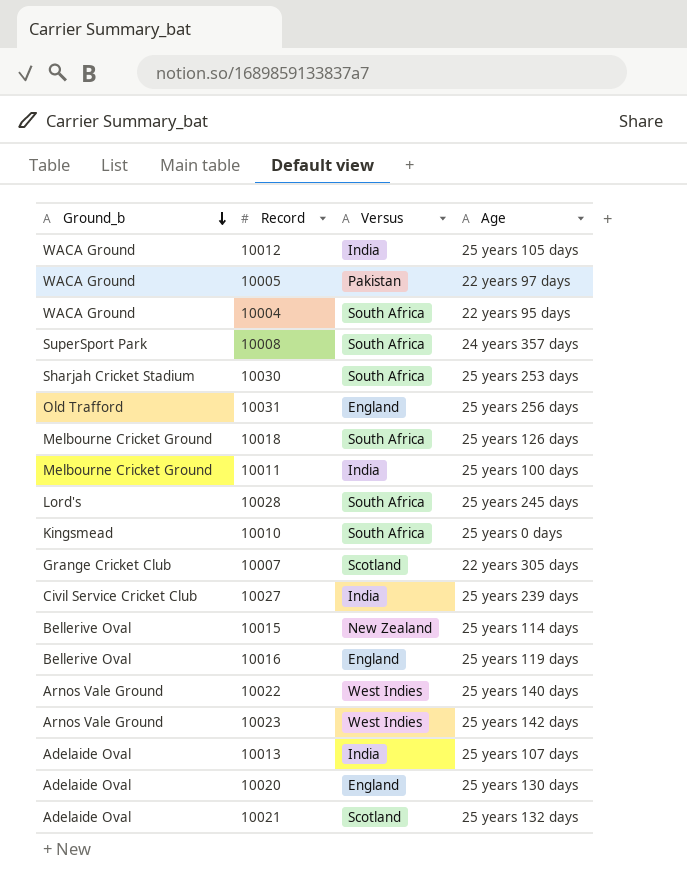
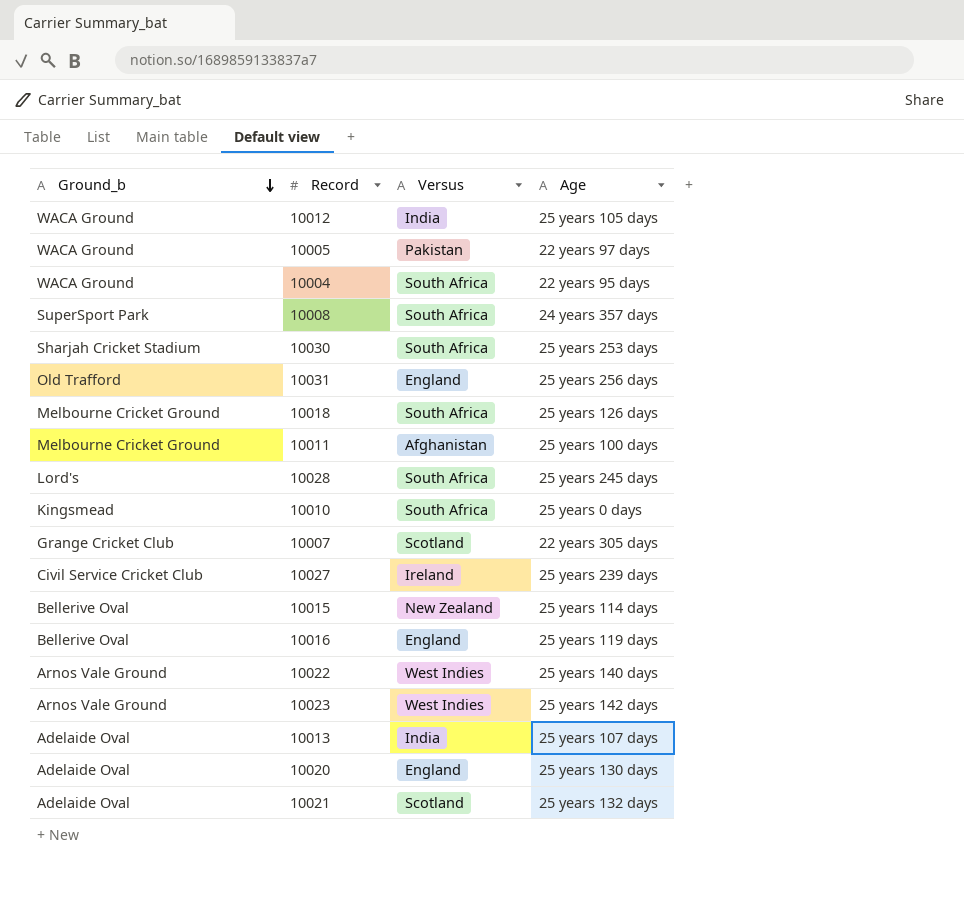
10011 | Versus: India -> Afghanistan
10027 | Versus: India -> Ireland

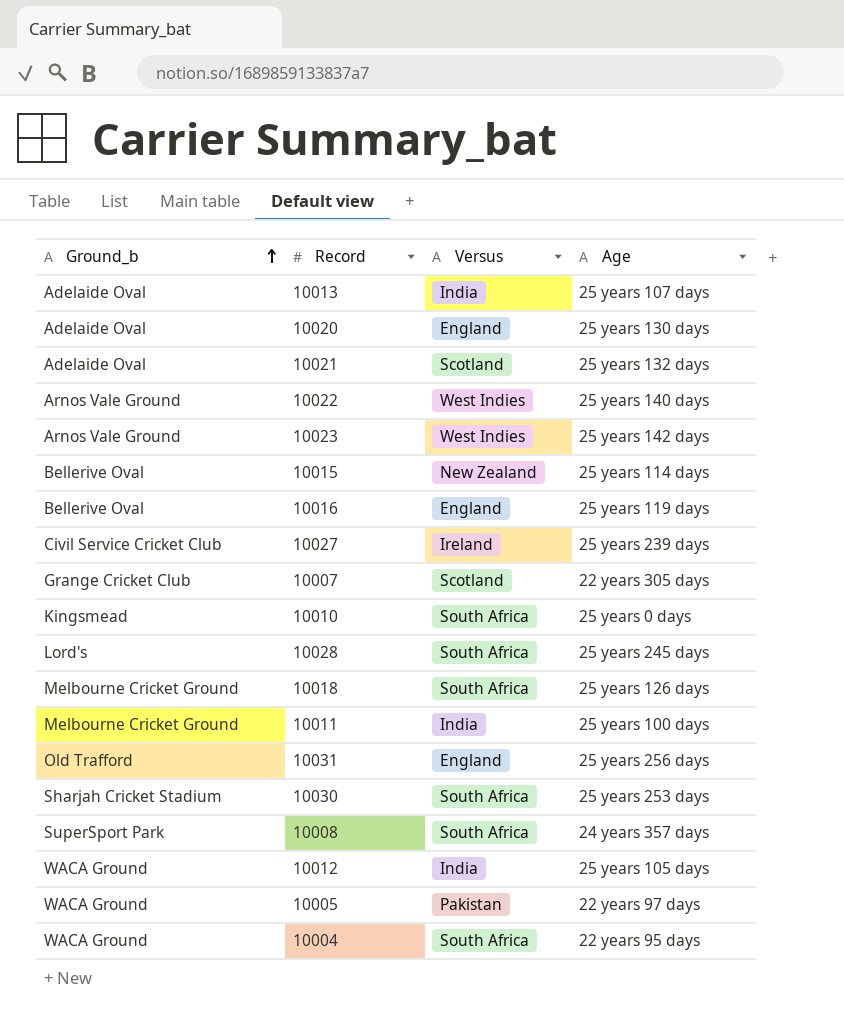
row order: Ground_b descending -> Ground_b ascending
10011 | Versus: Afghanistan -> India

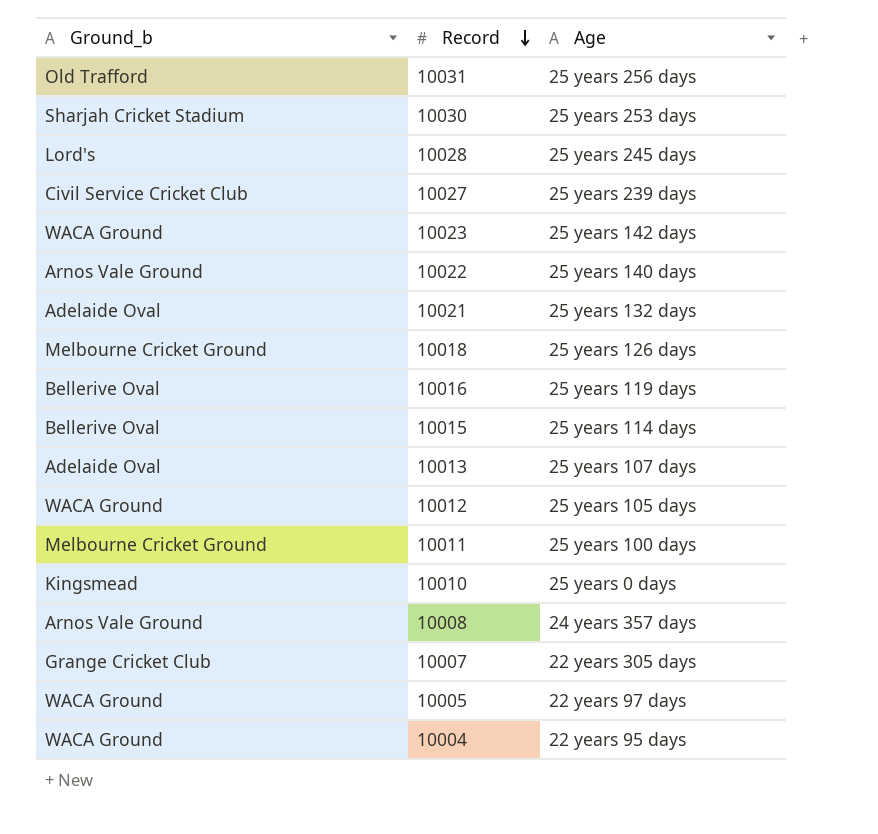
row order: Ground_b ascending -> Record descending
column Versus | position: 3 -> none
row 10020: Adelaide Oval | England | 25 years 130 days -> none
10023 | Ground_b: Arnos Vale Ground -> WACA Ground
10008 | Ground_b: SuperSport Park -> Arnos Vale Ground

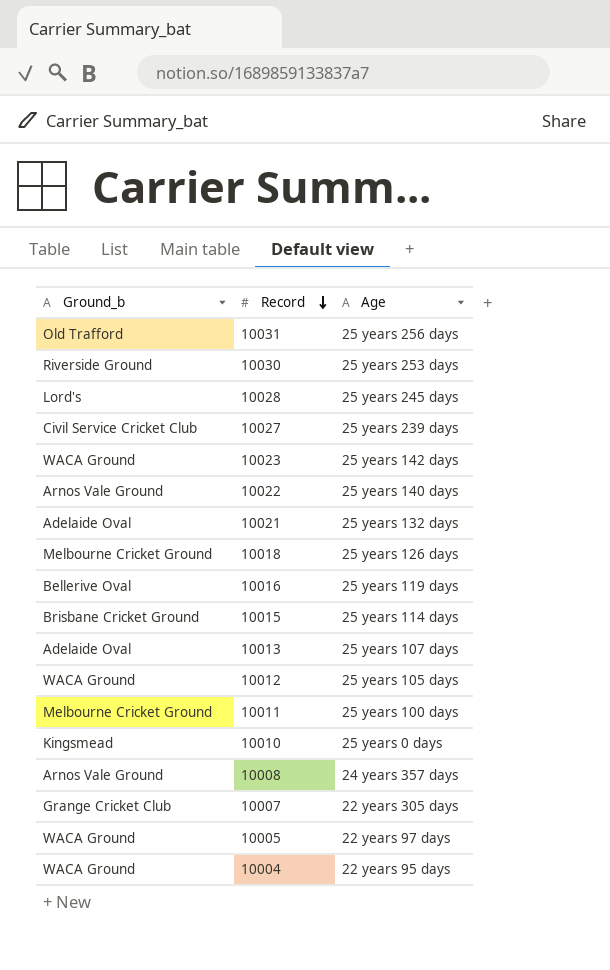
10030 | Ground_b: Sharjah Cricket Stadium -> Riverside Ground
10015 | Ground_b: Bellerive Oval -> Brisbane Cricket Ground

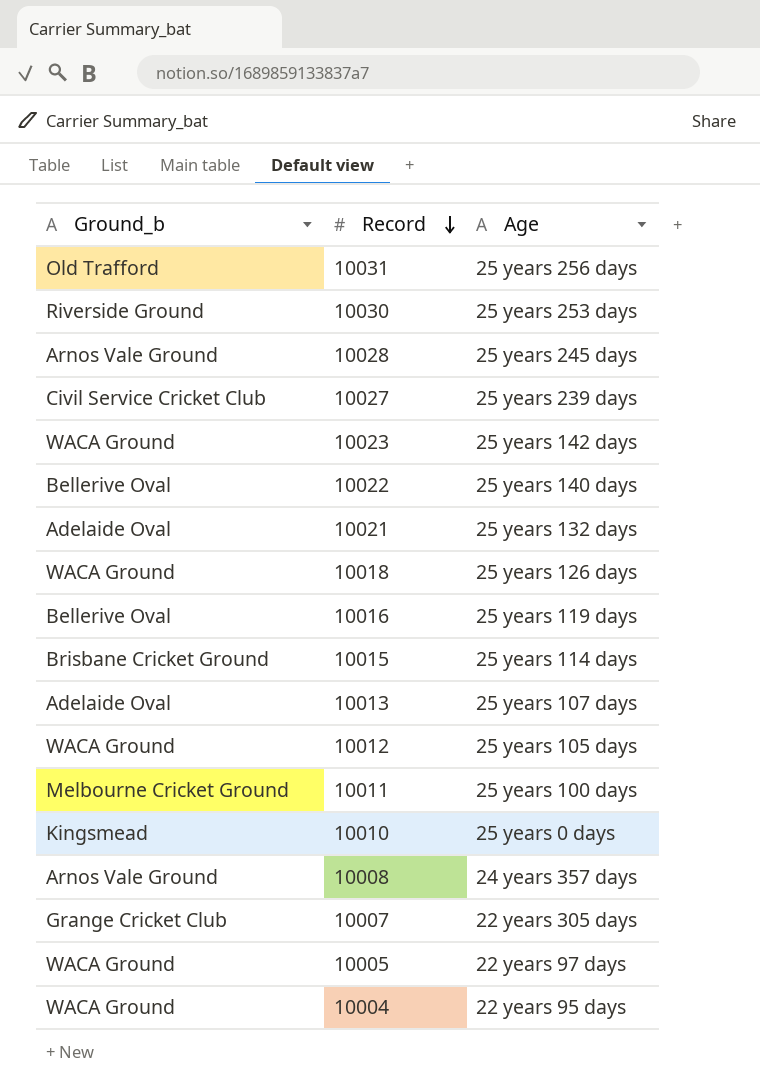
10028 | Ground_b: Lord's -> Arnos Vale Ground
10022 | Ground_b: Arnos Vale Ground -> Bellerive Oval
10018 | Ground_b: Melbourne Cricket Ground -> WACA Ground

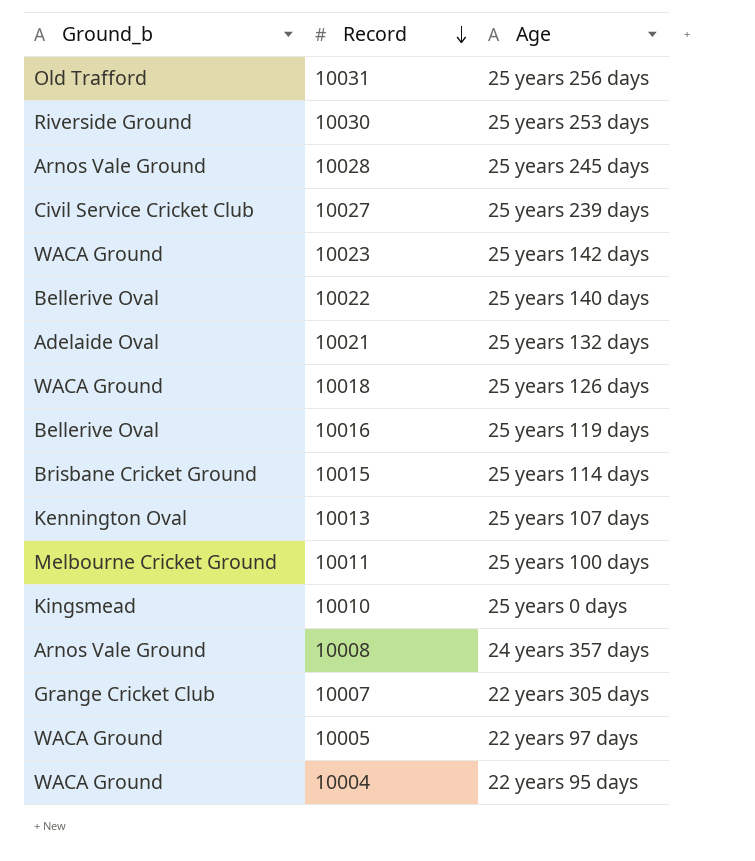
row 10012: WACA Ground | 25 years 105 days -> none
10013 | Ground_b: Adelaide Oval -> Kennington Oval

